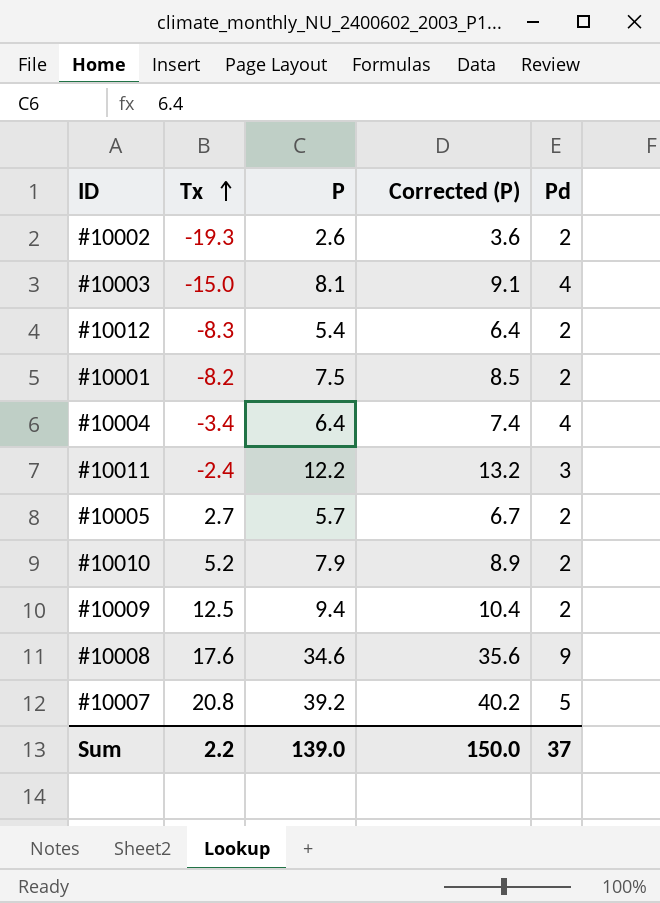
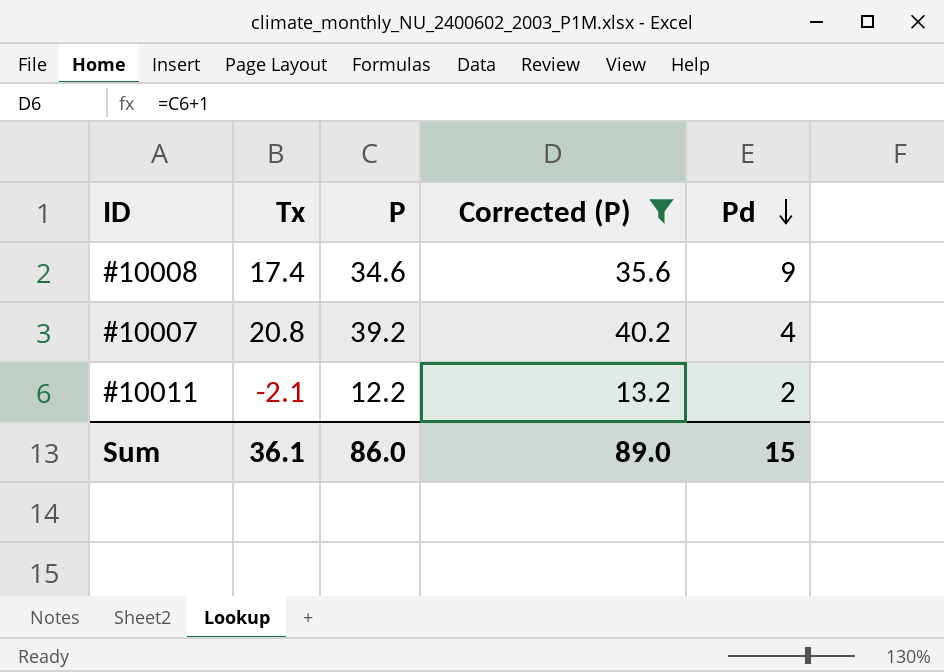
filter: none -> Corrected (P) >= 13.2
row order: Tx ascending -> Pd descending
#10008 | Tx: 17.6 -> 17.4
#10007 | Pd: 5 -> 4
#10011 | Tx: -2.4 -> -2.1
#10011 | Pd: 3 -> 2
Sum | Tx: 2.2 -> 36.1
Sum | P: 139.0 -> 86.0
Sum | Corrected (P): 150.0 -> 89.0
Sum | Pd: 37 -> 15

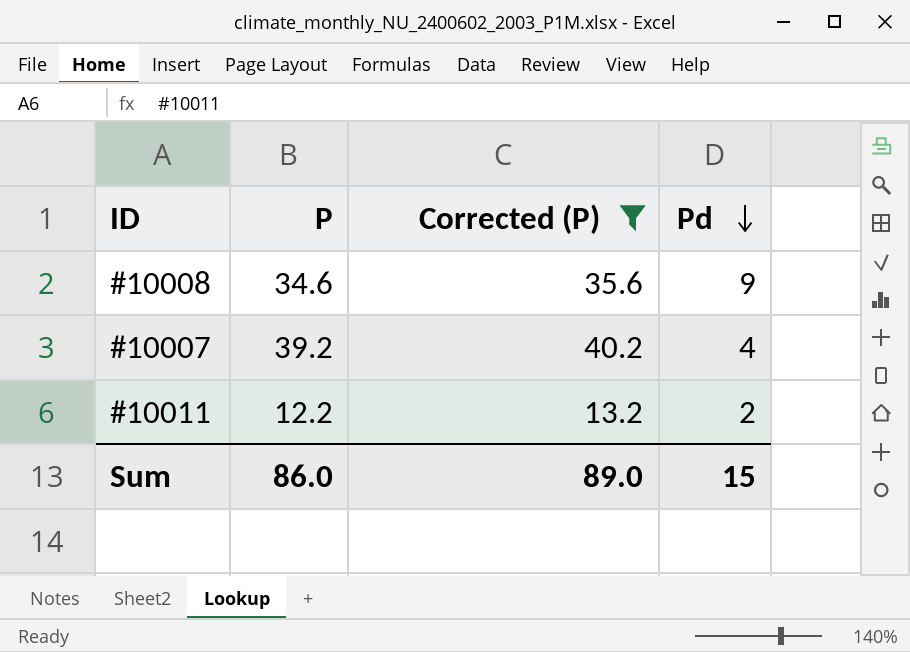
column Tx | position: 2 -> none

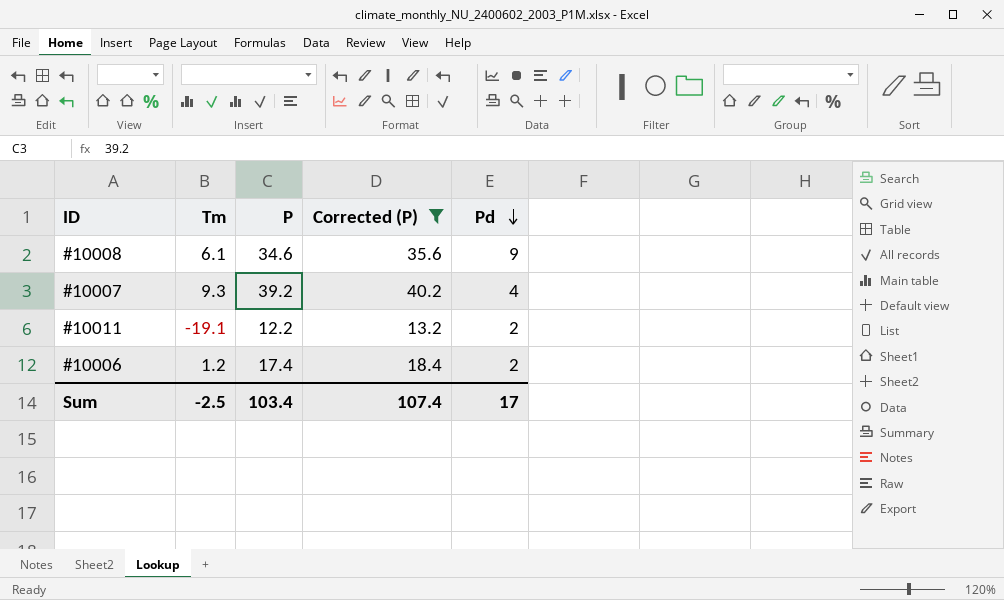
column Tm | position: none -> 2
row #10006: none -> 1.2 | 17.4 | 18.4 | 2
Sum | P: 86.0 -> 103.4
Sum | Corrected (P): 89.0 -> 107.4
Sum | Pd: 15 -> 17

